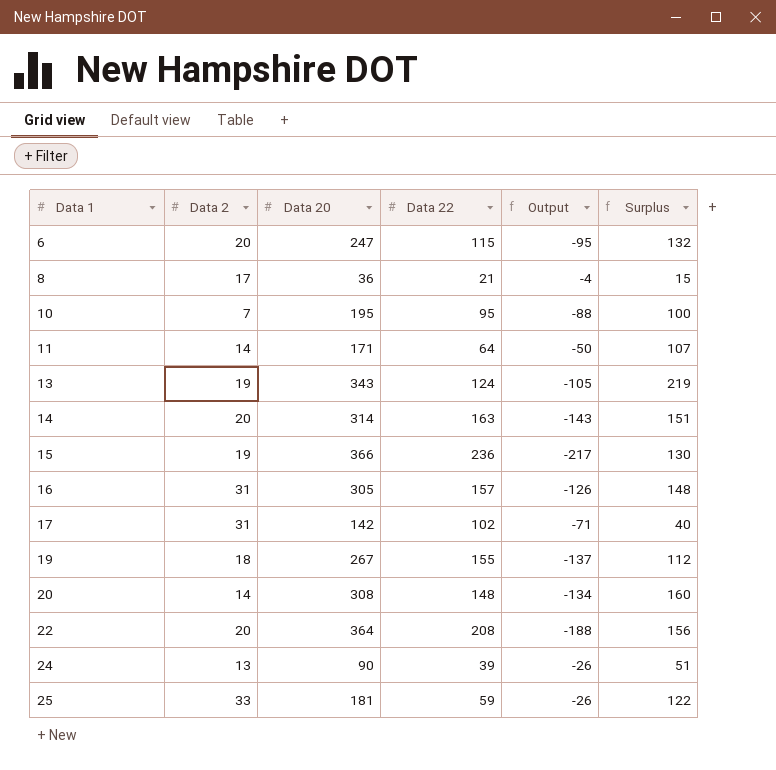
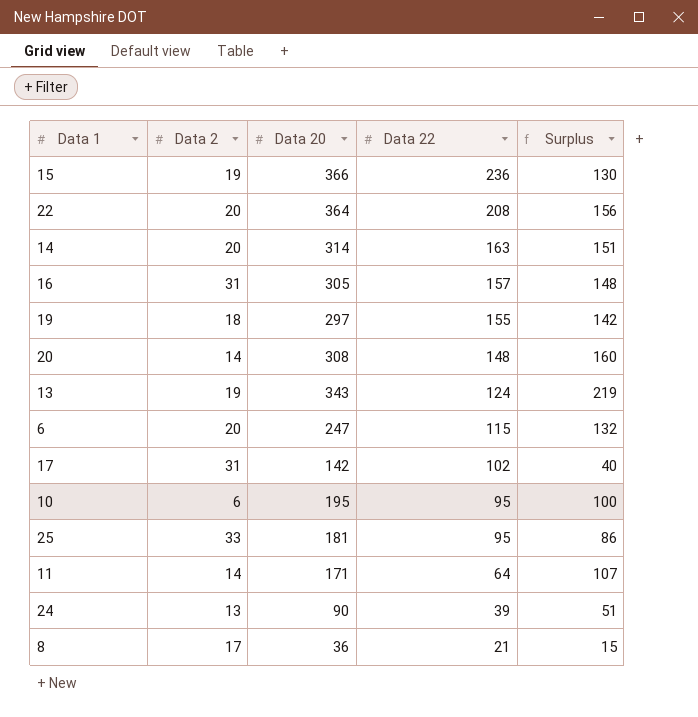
row order: Data 1 ascending -> Data 22 descending
column Output | formula: [Data 2] - [Data 22] -> none
19 | Data 20: 267 -> 297
19 | Surplus: 112 -> 142
10 | Data 2: 7 -> 6
25 | Data 22: 59 -> 95
25 | Surplus: 122 -> 86

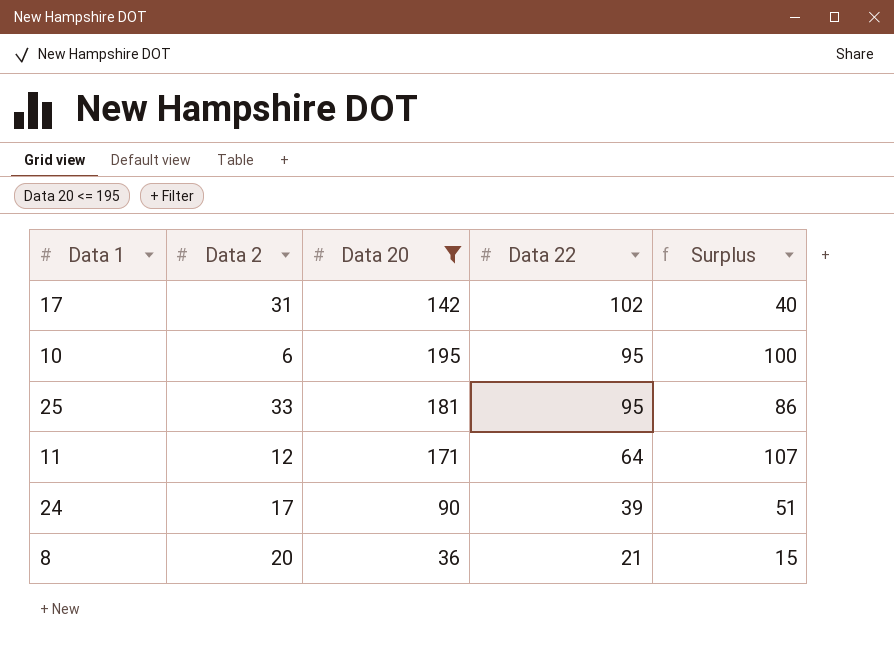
filter: none -> Data 20 <= 195
11 | Data 2: 14 -> 12
24 | Data 2: 13 -> 17
8 | Data 2: 17 -> 20

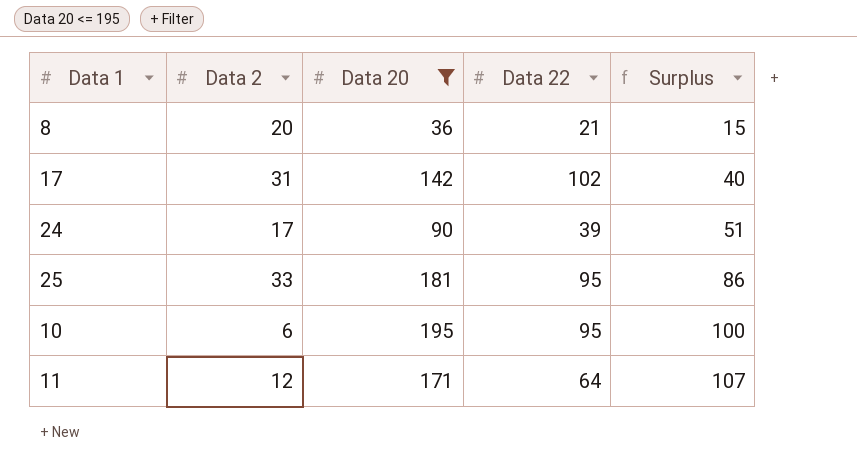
row order: Data 22 descending -> Surplus ascending

